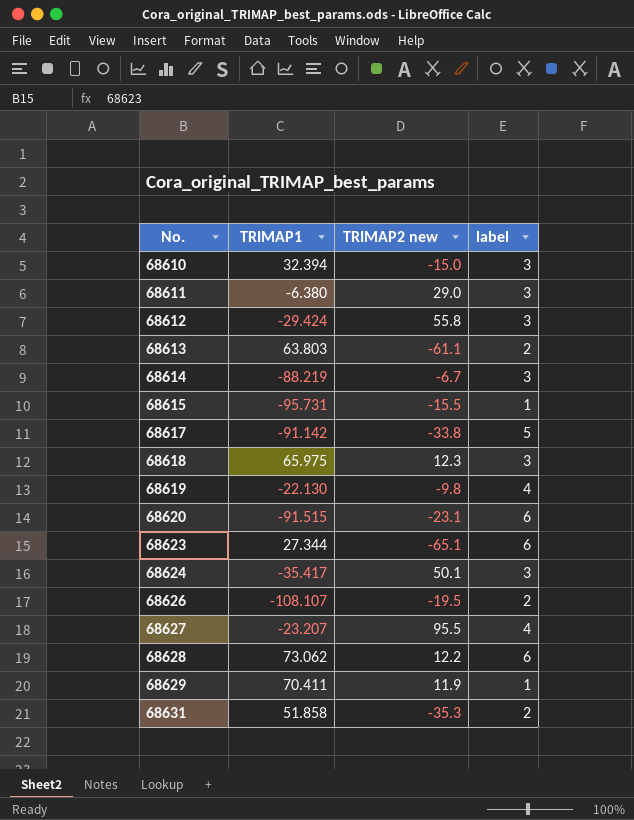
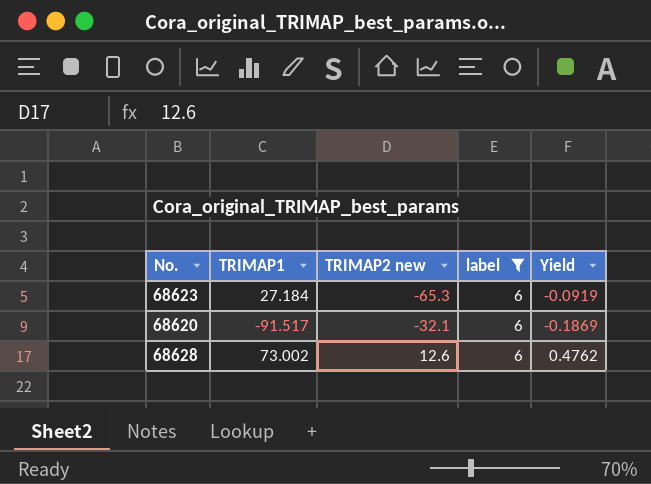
filter: none -> label = 6
row order: No. ascending -> TRIMAP2 new ascending
column Yield | formula: none -> [label] / [TRIMAP2 new]
68623 | TRIMAP1: 27.344 -> 27.184
68623 | TRIMAP2 new: -65.1 -> -65.3
68620 | TRIMAP1: -91.515 -> -91.517
68620 | TRIMAP2 new: -23.1 -> -32.1
68628 | TRIMAP1: 73.062 -> 73.002
68628 | TRIMAP2 new: 12.2 -> 12.6

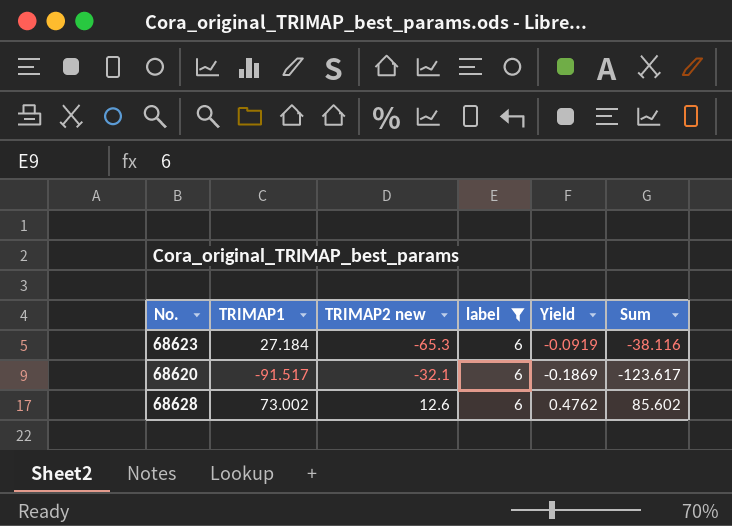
column Sum | formula: none -> [TRIMAP1] + [TRIMAP2 new]

